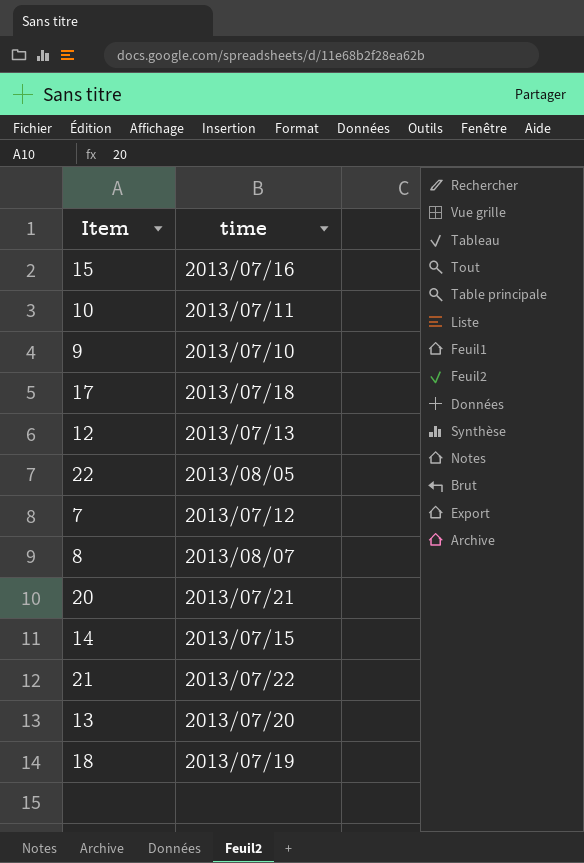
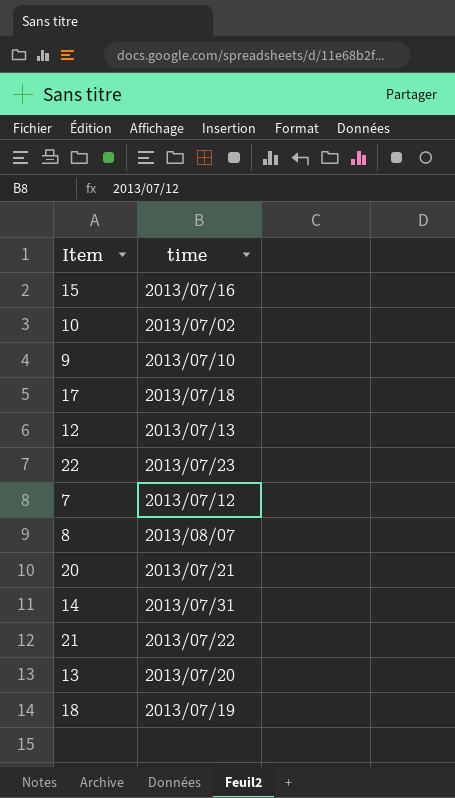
10 | time: 2013/07/11 -> 2013/07/02
22 | time: 2013/08/05 -> 2013/07/23
14 | time: 2013/07/15 -> 2013/07/31

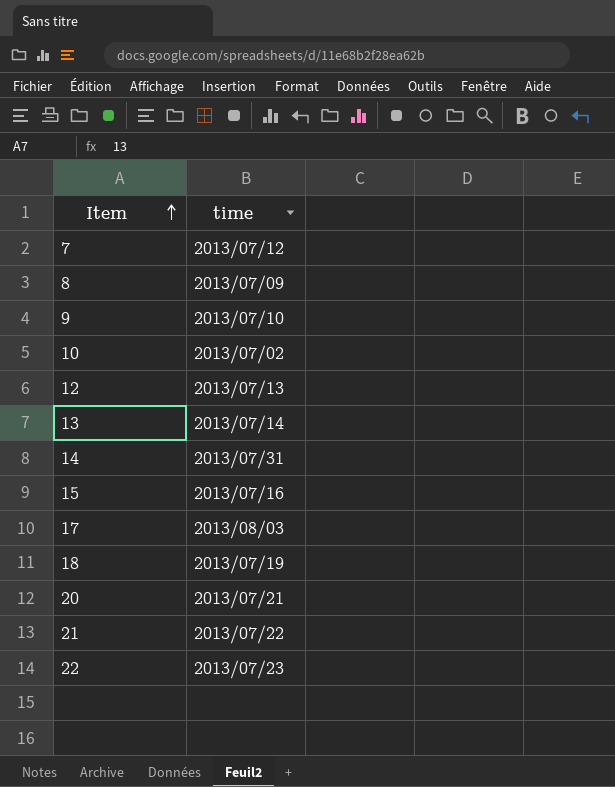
row order: none -> Item ascending
8 | time: 2013/08/07 -> 2013/07/09
13 | time: 2013/07/20 -> 2013/07/14
17 | time: 2013/07/18 -> 2013/08/03

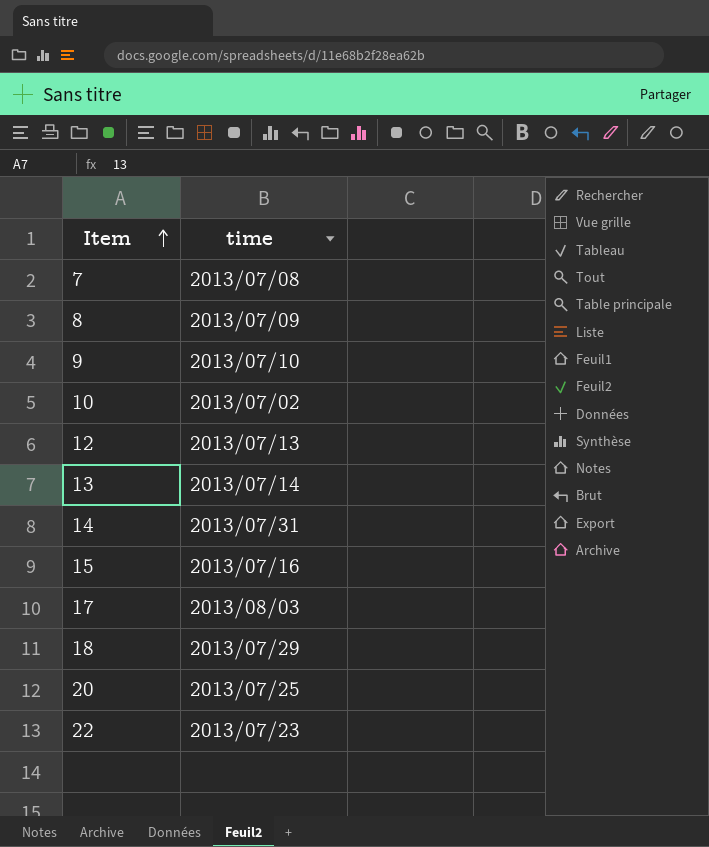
row 21: 2013/07/22 -> none
7 | time: 2013/07/12 -> 2013/07/08
18 | time: 2013/07/19 -> 2013/07/29
20 | time: 2013/07/21 -> 2013/07/25

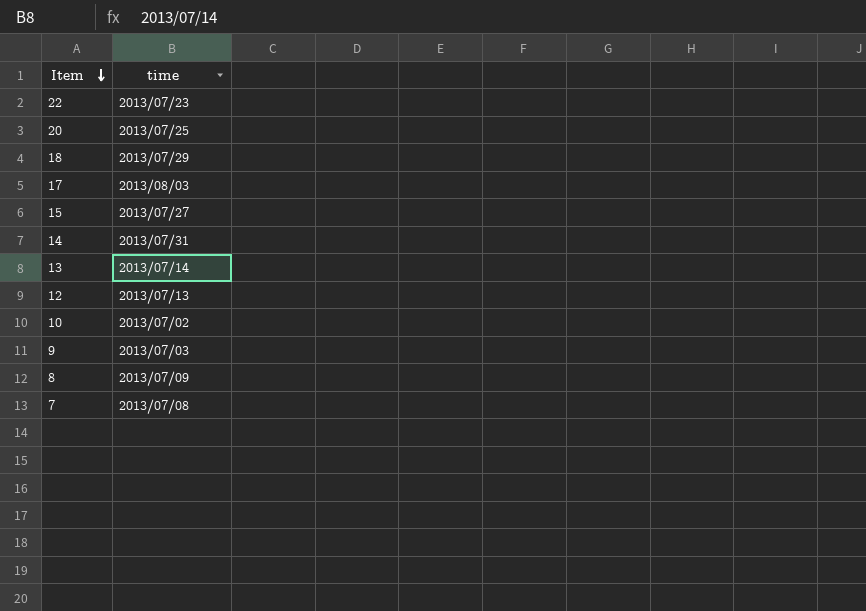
row order: Item ascending -> Item descending
15 | time: 2013/07/16 -> 2013/07/27
9 | time: 2013/07/10 -> 2013/07/03

